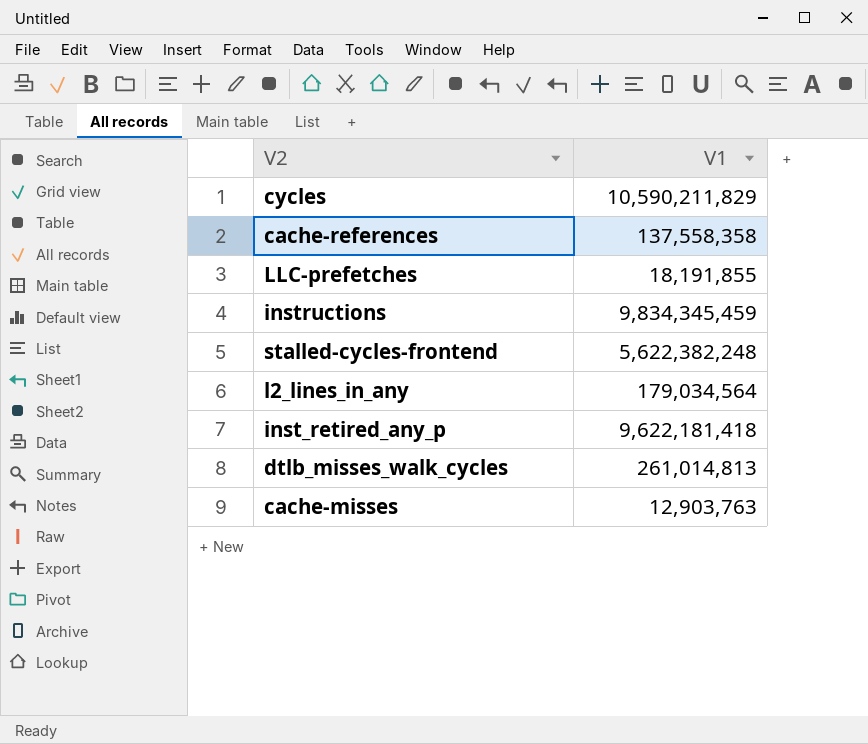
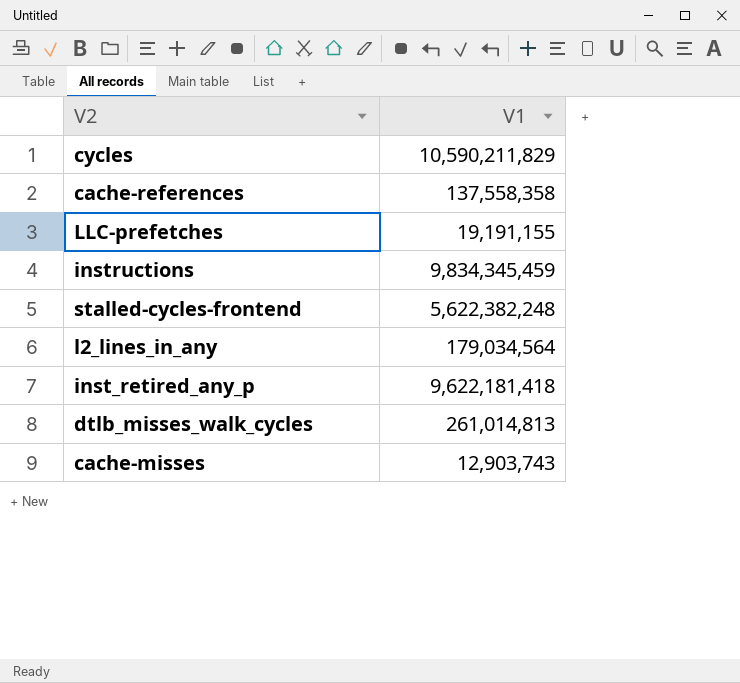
LLC-prefetches | V1: 18,191,855 -> 19,191,155
cache-misses | V1: 12,903,763 -> 12,903,743

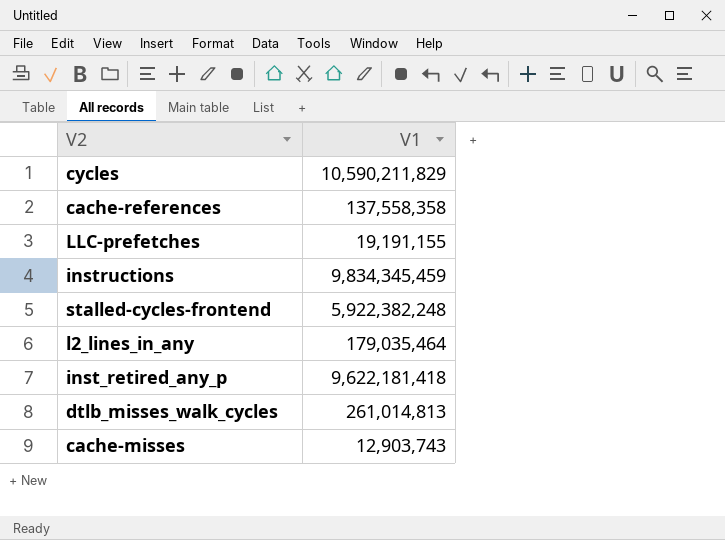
stalled-cycles-frontend | V1: 5,622,382,248 -> 5,922,382,248
l2_lines_in_any | V1: 179,034,564 -> 179,035,464

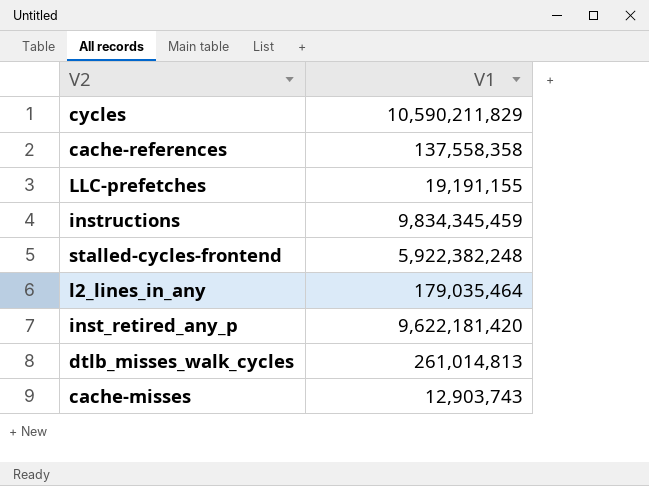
inst_retired_any_p | V1: 9,622,181,418 -> 9,622,181,420

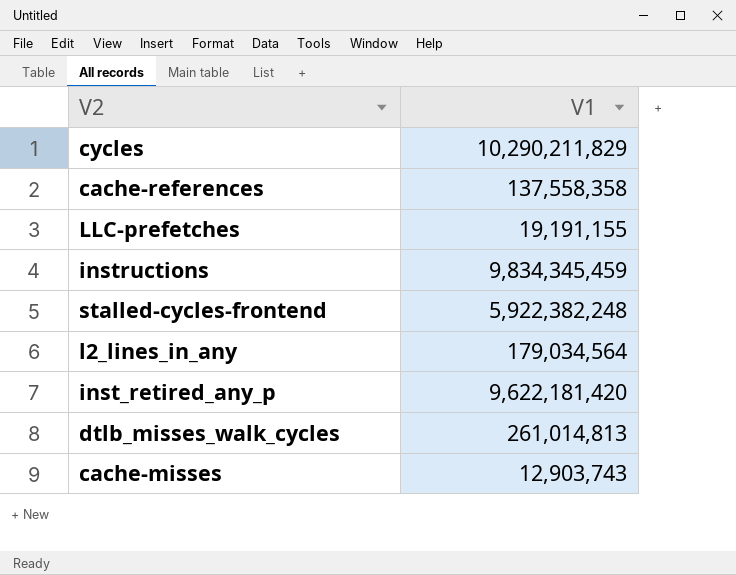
cycles | V1: 10,590,211,829 -> 10,290,211,829
l2_lines_in_any | V1: 179,035,464 -> 179,034,564

